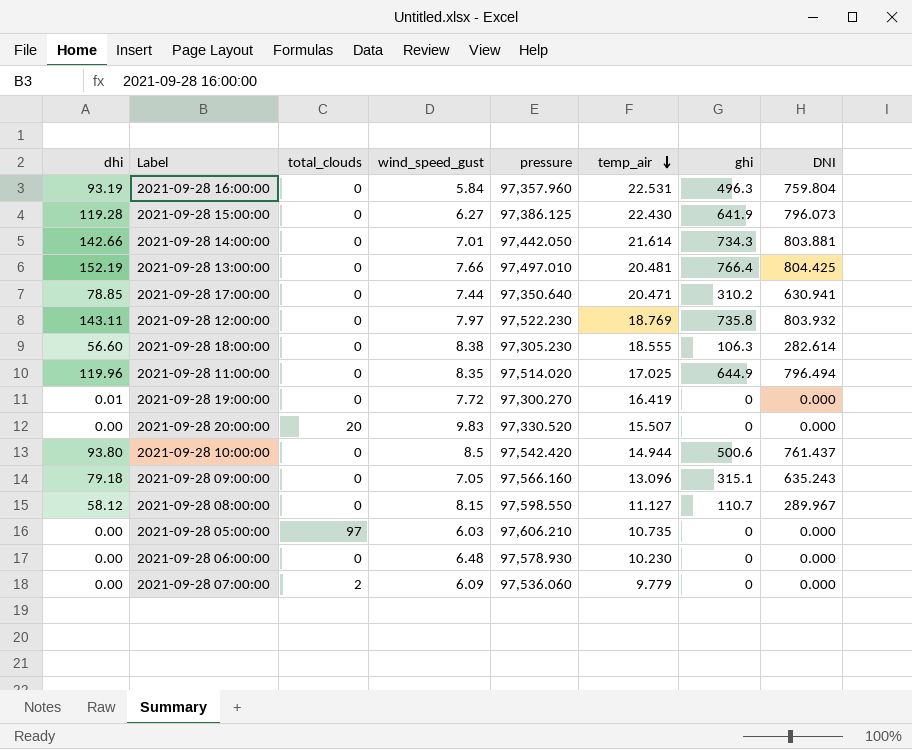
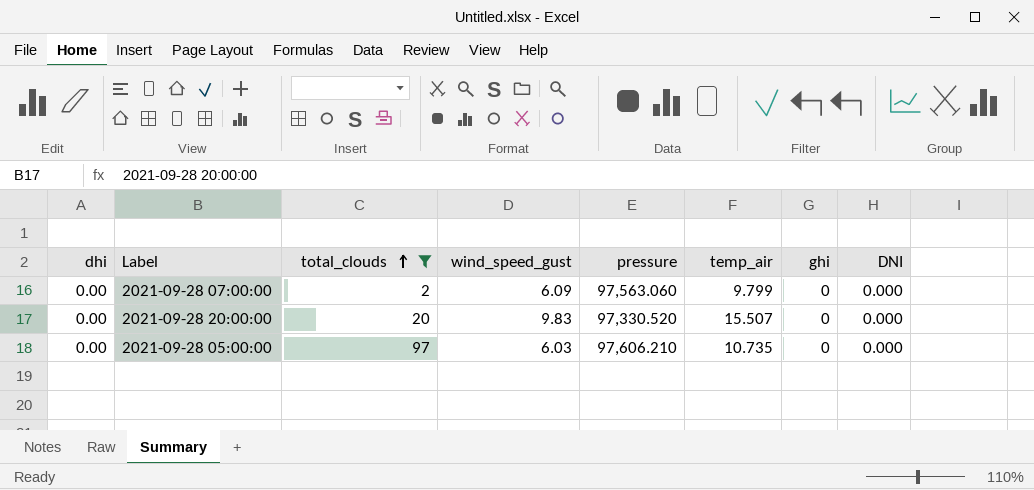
filter: none -> total_clouds != 0
row order: temp_air descending -> total_clouds ascending
2021-09-28 07:00:00 | pressure: 97,536.060 -> 97,563.060
2021-09-28 07:00:00 | temp_air: 9.779 -> 9.799

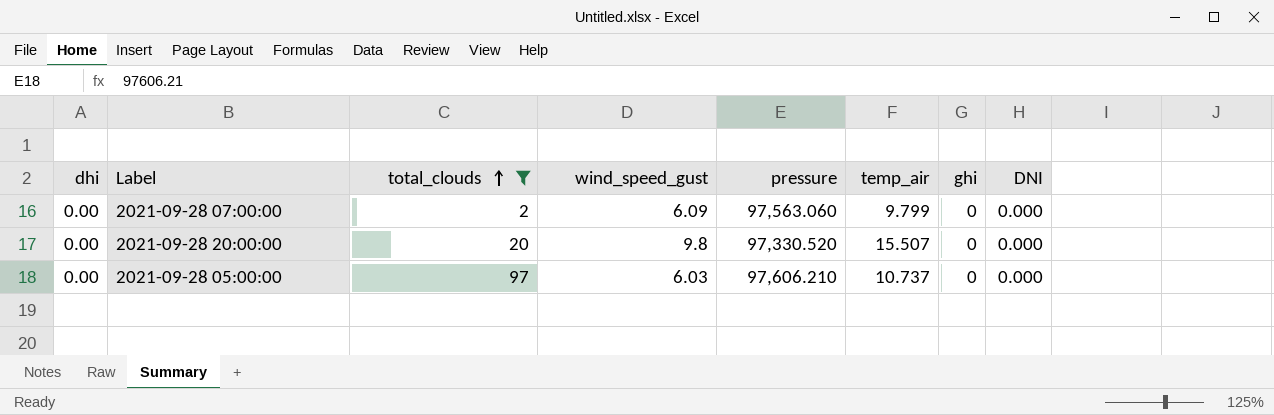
2021-09-28 20:00:00 | wind_speed_gust: 9.83 -> 9.8
2021-09-28 05:00:00 | temp_air: 10.735 -> 10.737

